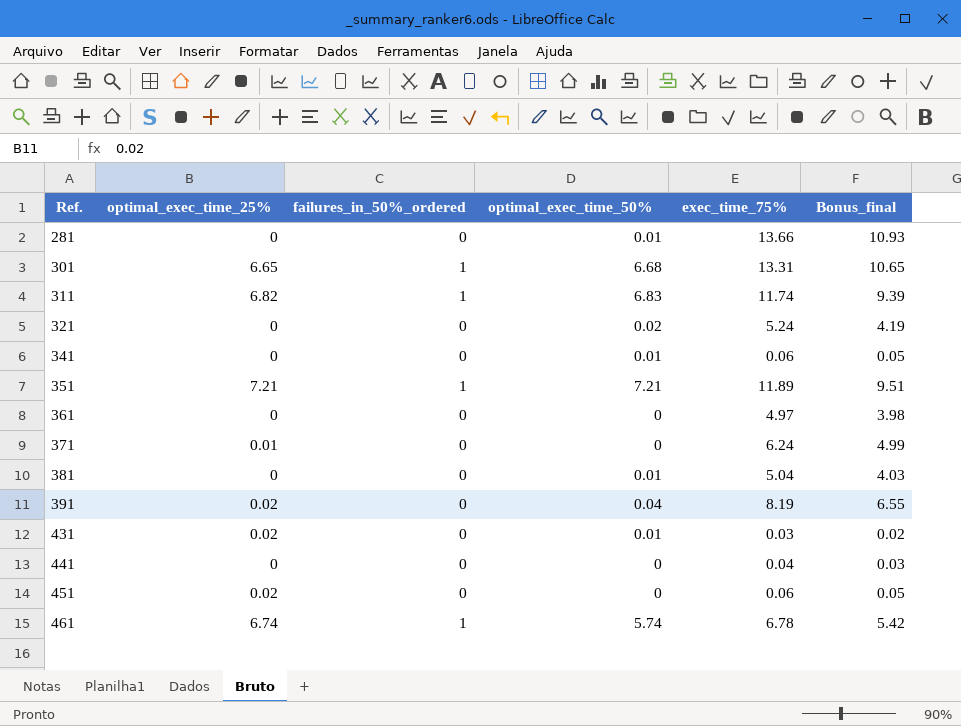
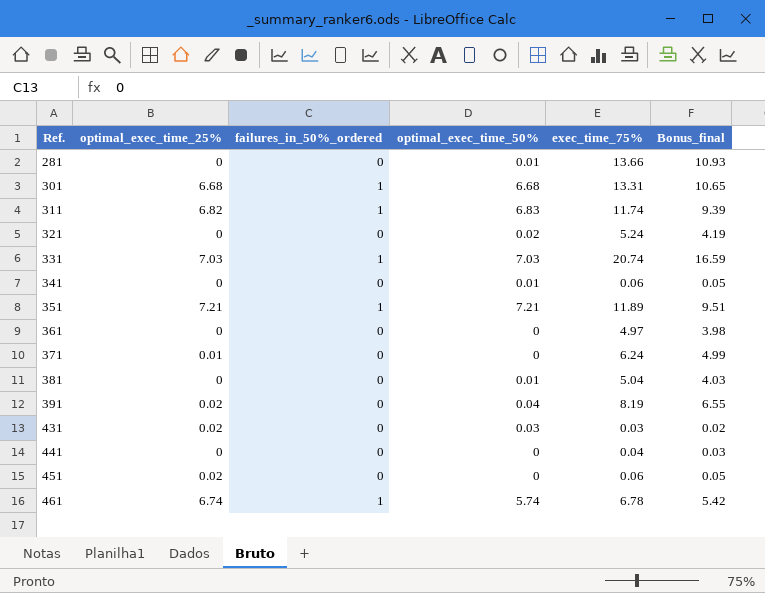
301 | optimal_exec_time_25%: 6.65 -> 6.68
row 331: none -> 7.03 | 1 | 7.03 | 20.74 | 16.59
431 | optimal_exec_time_50%: 0.01 -> 0.03

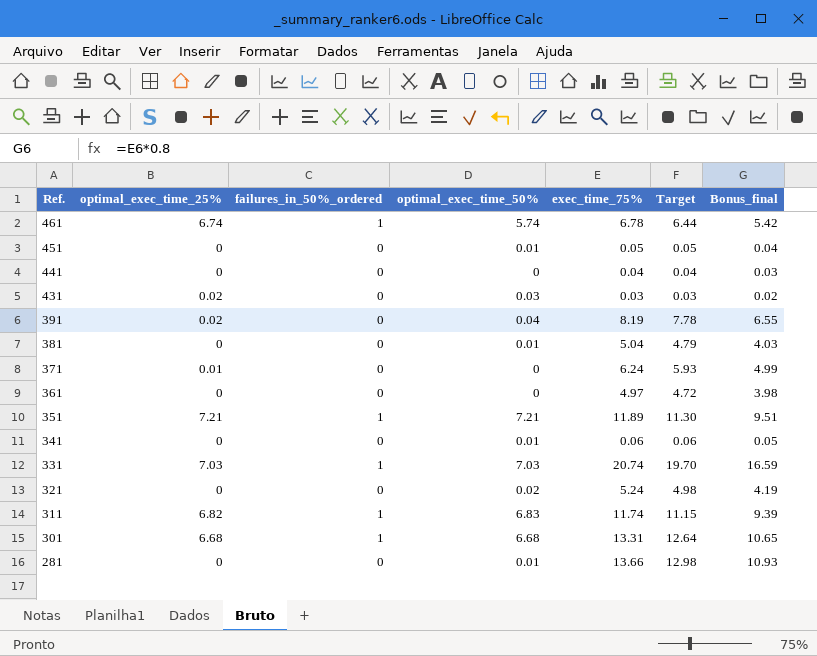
row order: Ref. ascending -> Ref. descending
column Target | formula: none -> [exec_time_75%] * 0.95
451 | optimal_exec_time_25%: 0.02 -> 0
451 | optimal_exec_time_50%: 0 -> 0.01
451 | exec_time_75%: 0.06 -> 0.05
451 | Bonus_final: 0.05 -> 0.04

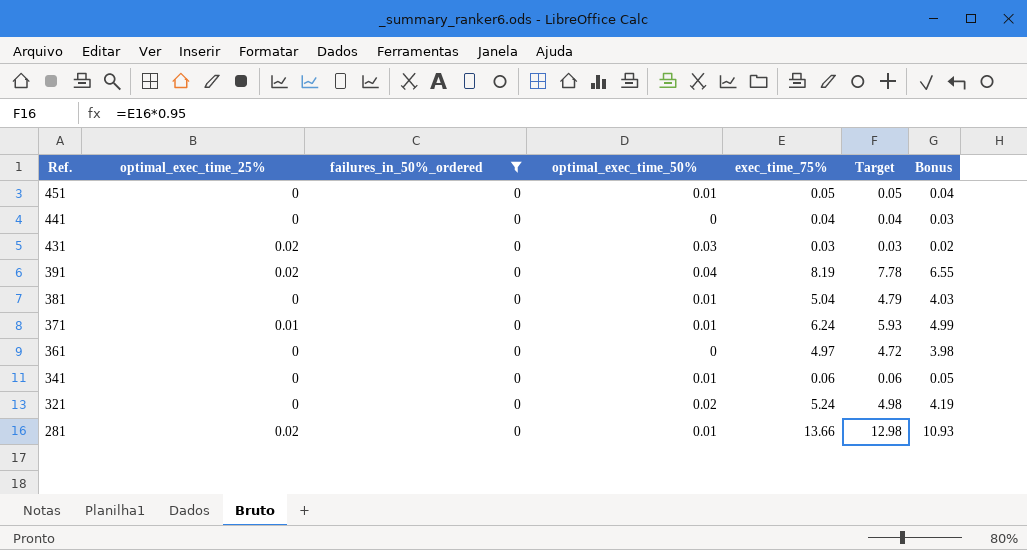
filter: none -> failures_in_50%_ordered = 0
column name: Bonus_final -> Bonus
371 | optimal_exec_time_50%: 0 -> 0.01
281 | optimal_exec_time_25%: 0 -> 0.02

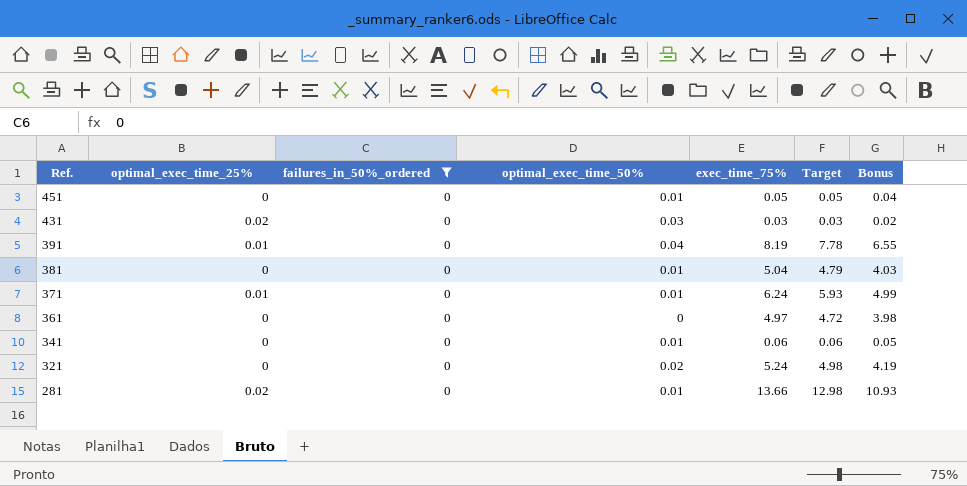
row 441: 0 | 0 | 0 | 0.04 | 0.04 | 0.03 -> none
391 | optimal_exec_time_25%: 0.02 -> 0.01

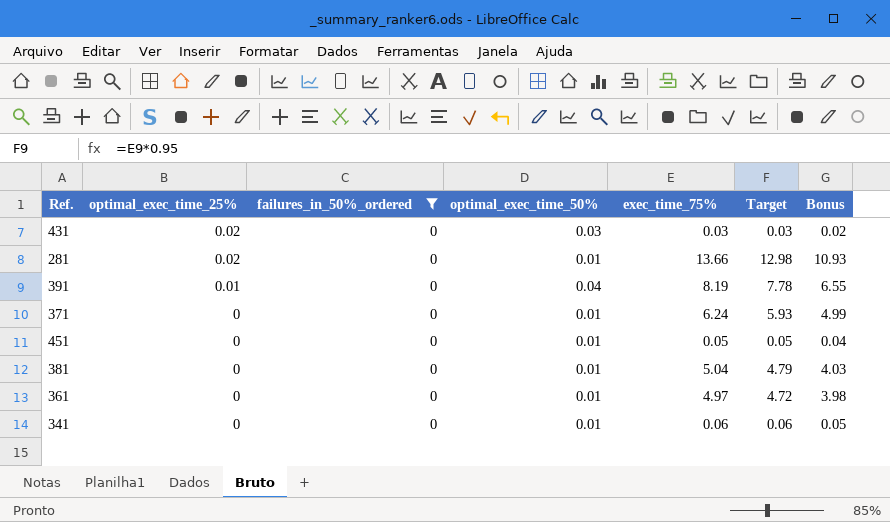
row order: Ref. descending -> optimal_exec_time_25% descending
row 321: 0 | 0 | 0.02 | 5.24 | 4.98 | 4.19 -> none
371 | optimal_exec_time_25%: 0.01 -> 0
361 | optimal_exec_time_50%: 0 -> 0.01

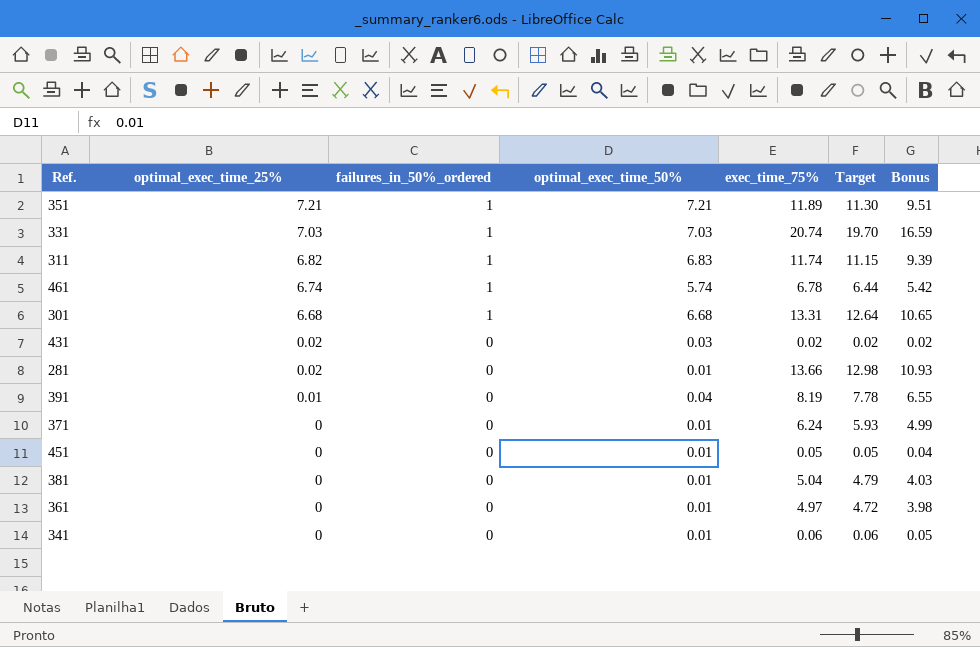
filter: failures_in_50%_ordered = 0 -> none
431 | exec_time_75%: 0.03 -> 0.02
431 | Target: 0.03 -> 0.02

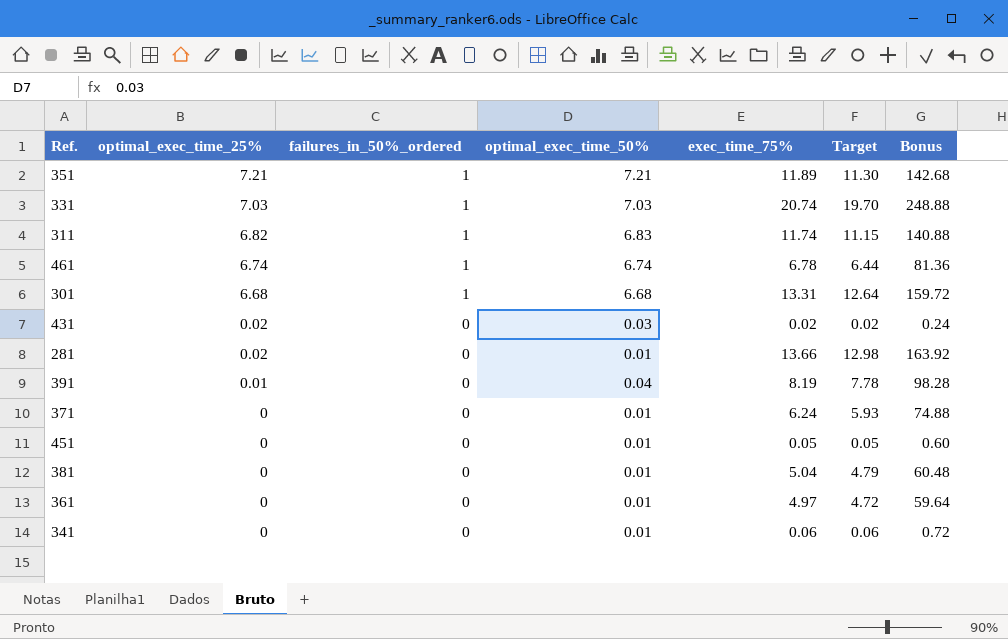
column Bonus | formula: [exec_time_75%] * 0.8 -> [exec_time_75%] * 12
461 | optimal_exec_time_50%: 5.74 -> 6.74

